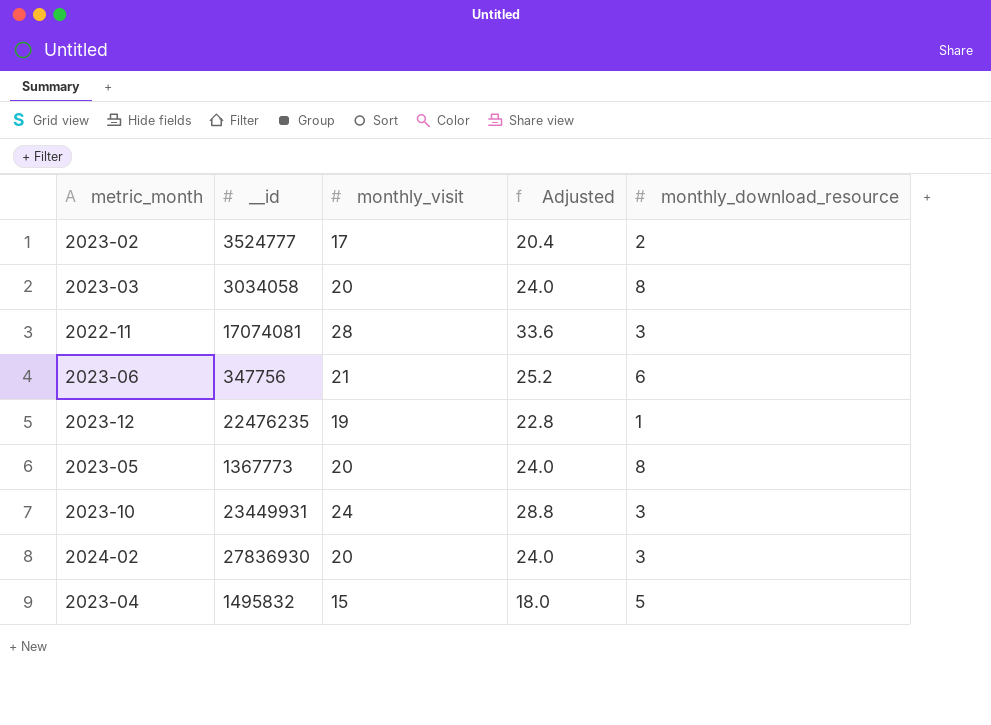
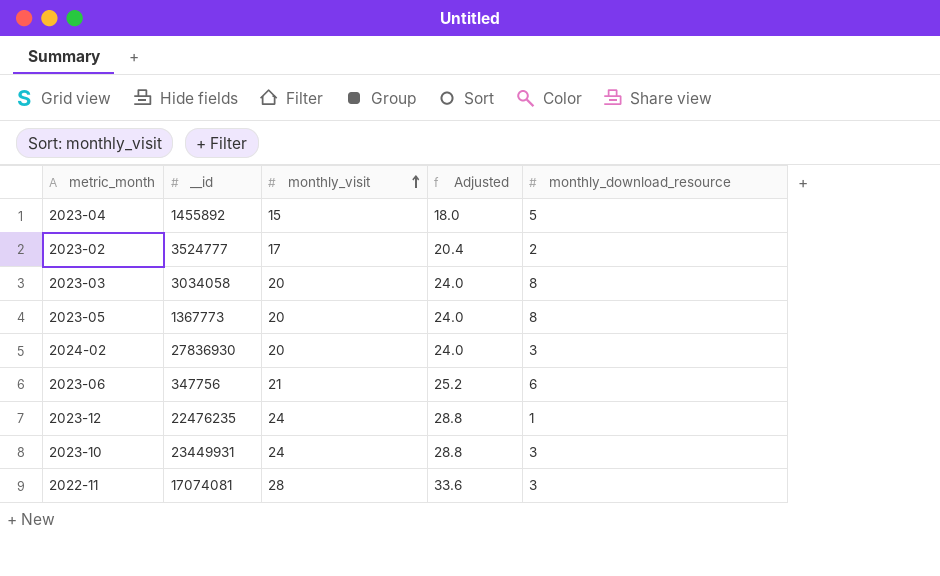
row order: none -> monthly_visit ascending
2023-04 | __id: 1495832 -> 1455892
2023-12 | monthly_visit: 19 -> 24
2023-12 | Adjusted: 22.8 -> 28.8

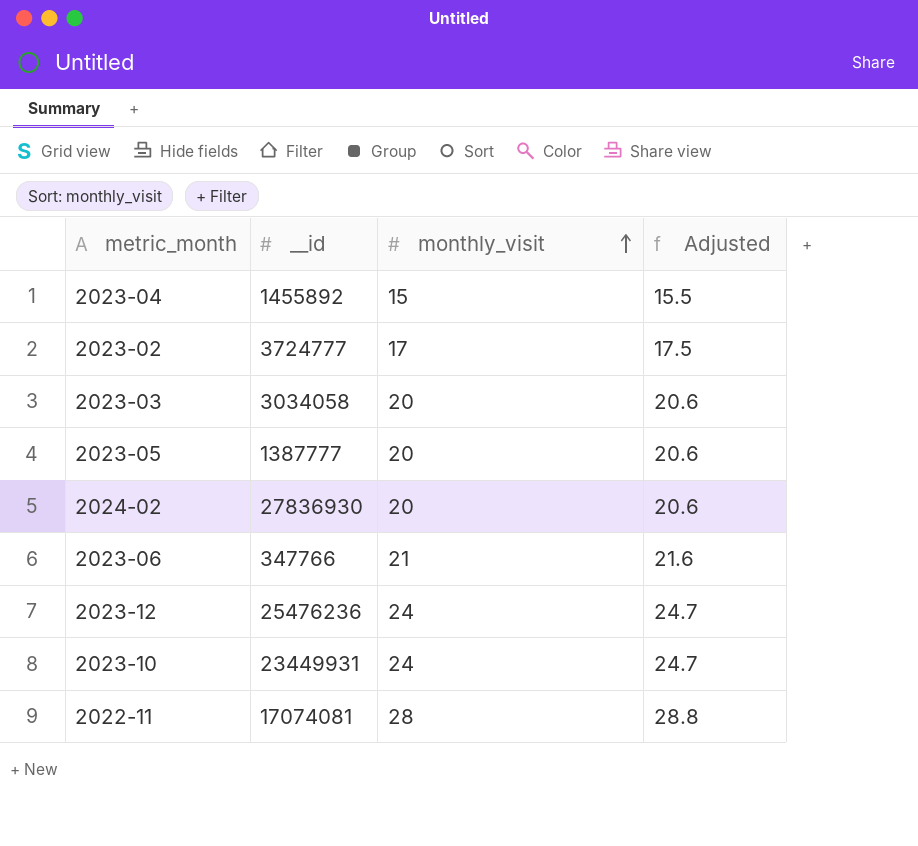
column monthly_download_resource | position: 5 -> none
column Adjusted | formula: [monthly_visit] * 1.2 -> [monthly_visit] * 1.03
2023-02 | __id: 3524777 -> 3724777
2023-05 | __id: 1367773 -> 1387777
2023-06 | __id: 347756 -> 347766
2023-12 | __id: 22476235 -> 25476236

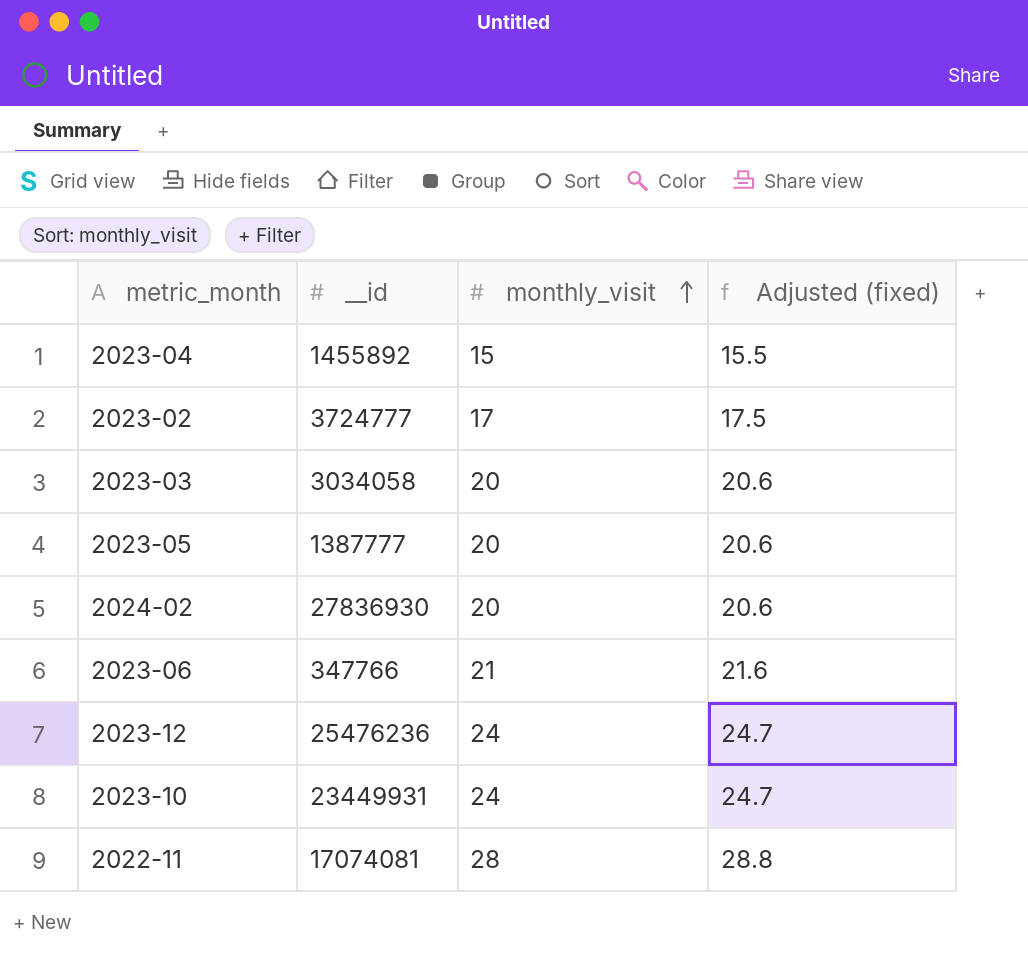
column name: Adjusted -> Adjusted (fixed)

